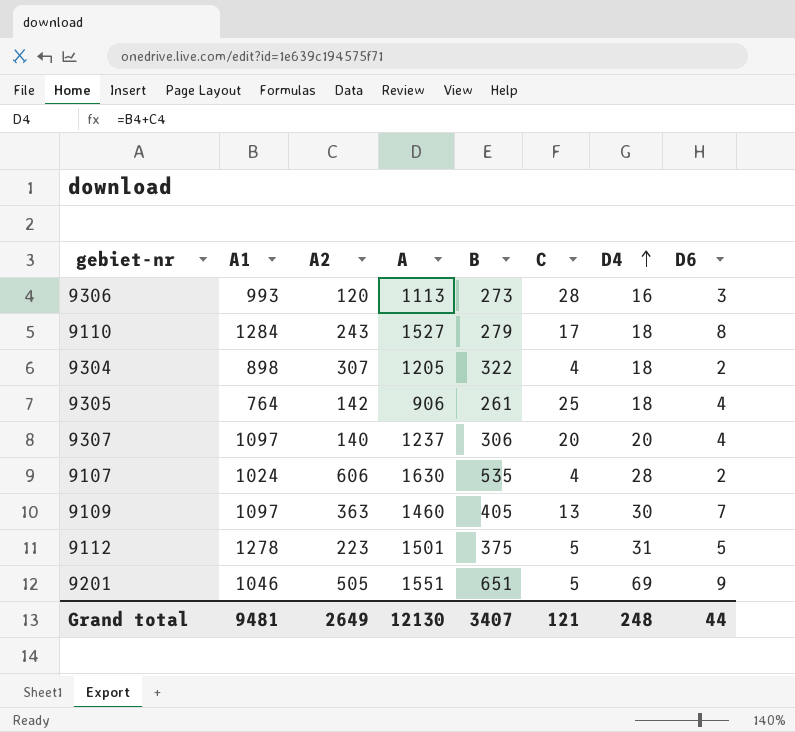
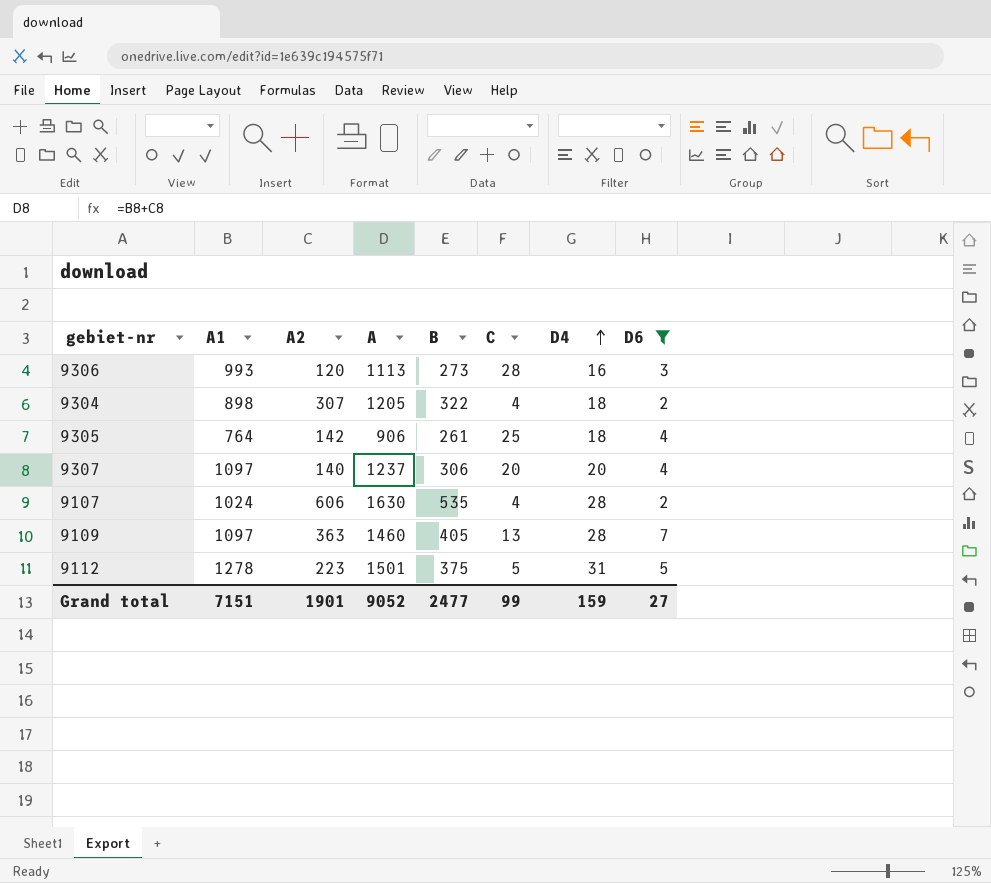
filter: none -> D6 <= 7
9109 | D4: 30 -> 28
Grand total | A1: 9481 -> 7151
Grand total | A2: 2649 -> 1901
Grand total | A: 12130 -> 9052
Grand total | B: 3407 -> 2477
Grand total | C: 121 -> 99
Grand total | D4: 248 -> 159
Grand total | D6: 44 -> 27

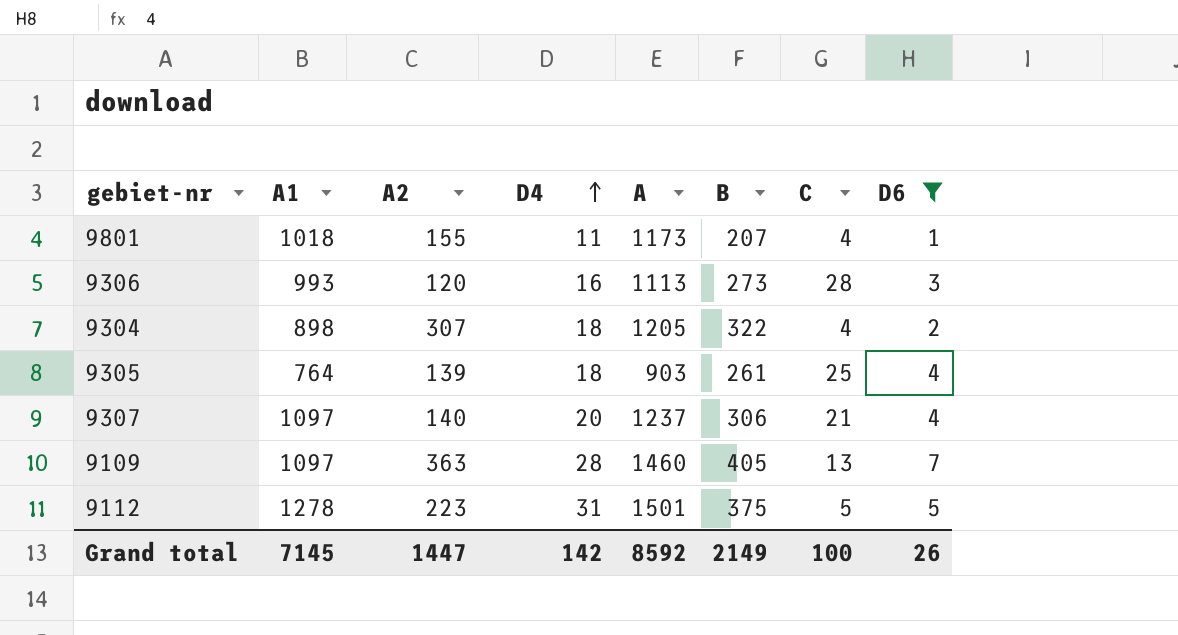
column D4 | position: 7 -> 4
row 9107: 1024 | 606 | 1630 | 535 | 4 | 28 | 2 -> none
row 9801: none -> 1018 | 155 | 11 | 1173 | 207 | 4 | 1
9305 | A2: 142 -> 139
9305 | A: 906 -> 903
9307 | C: 20 -> 21
Grand total | A1: 7151 -> 7145
Grand total | A2: 1901 -> 1447
Grand total | D4: 159 -> 142
Grand total | A: 9052 -> 8592
Grand total | B: 2477 -> 2149
Grand total | C: 99 -> 100
Grand total | D6: 27 -> 26

